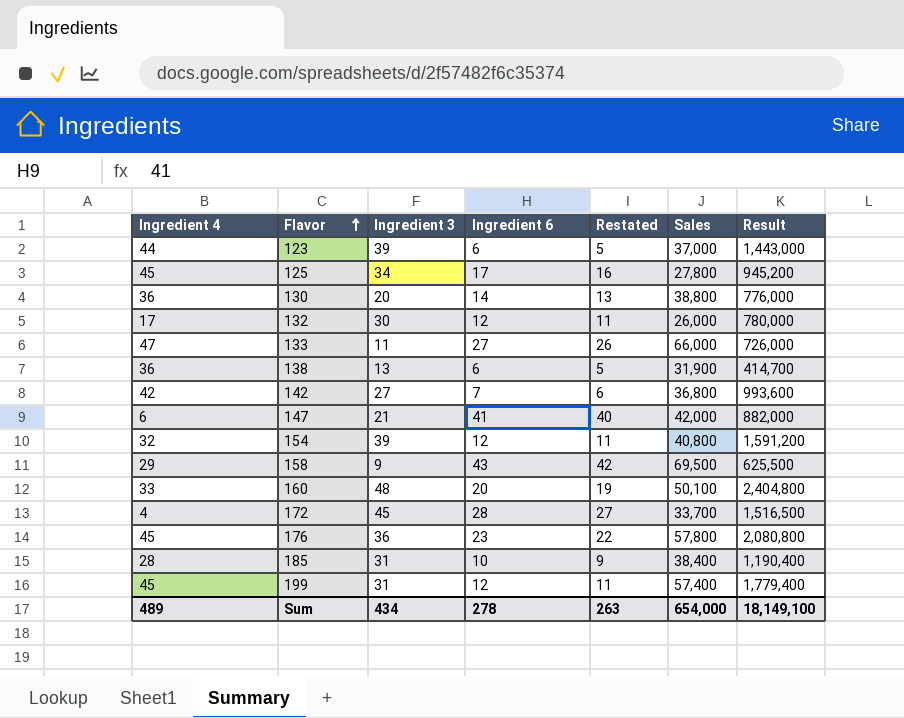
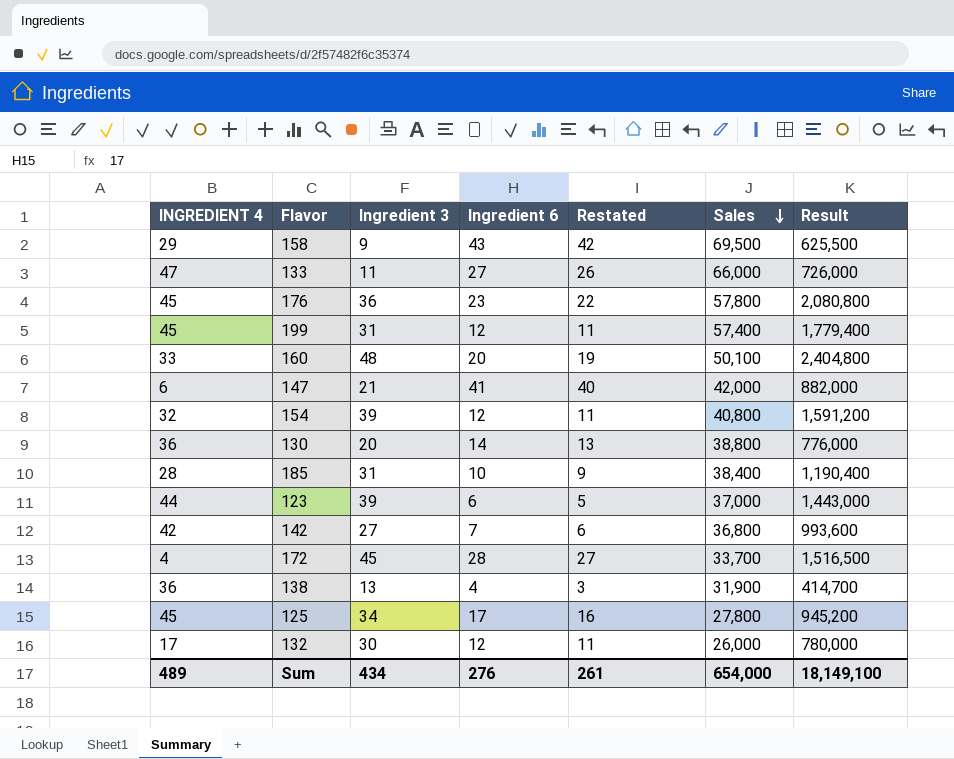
row order: Flavor ascending -> Sales descending
column name: Ingredient 4 -> INGREDIENT 4
138 | Ingredient 6: 6 -> 4
138 | Restated: 5 -> 3
Sum | Ingredient 6: 278 -> 276
Sum | Restated: 263 -> 261

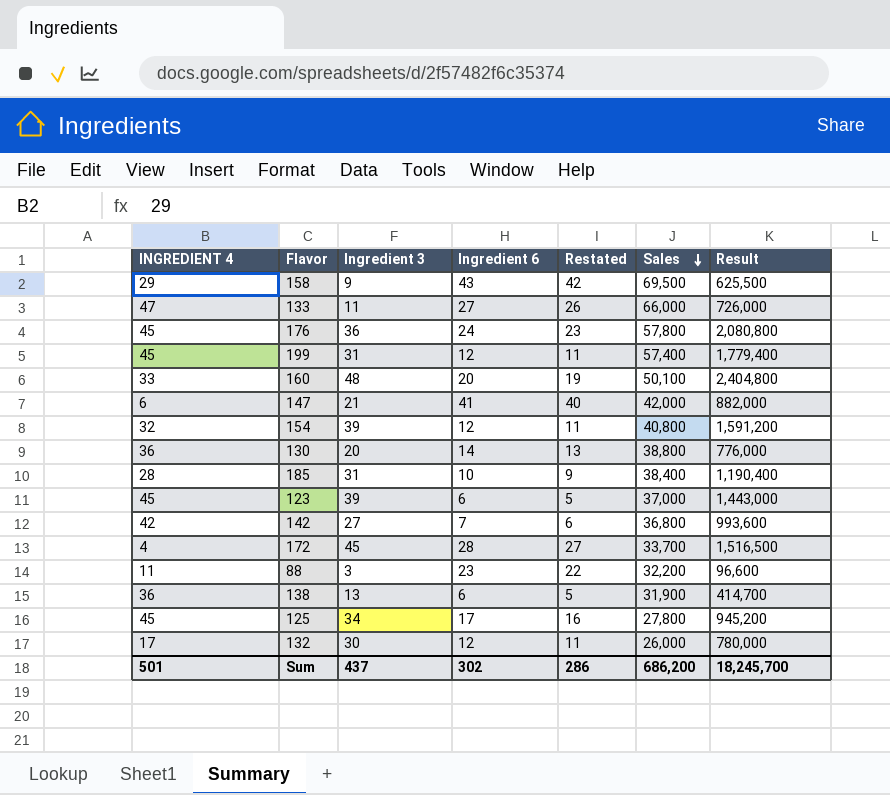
176 | Ingredient 6: 23 -> 24
176 | Restated: 22 -> 23
123 | INGREDIENT 4: 44 -> 45
row 88: none -> 11 | 3 | 23 | 22 | 32,200 | 96,600
138 | Ingredient 6: 4 -> 6
138 | Restated: 3 -> 5
Sum | INGREDIENT 4: 489 -> 501
Sum | Ingredient 3: 434 -> 437
Sum | Ingredient 6: 276 -> 302
Sum | Restated: 261 -> 286
Sum | Sales: 654,000 -> 686,200
Sum | Result: 18,149,100 -> 18,245,700

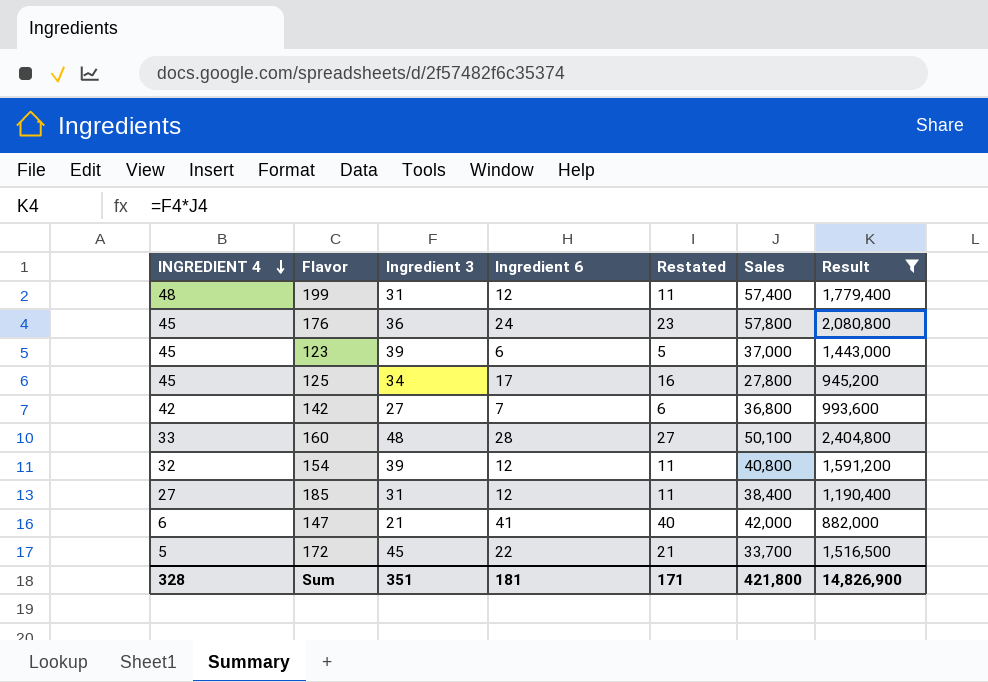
filter: none -> Result >= 882,000
row order: Sales descending -> INGREDIENT 4 descending
199 | INGREDIENT 4: 45 -> 48
160 | Ingredient 6: 20 -> 28
160 | Restated: 19 -> 27
185 | INGREDIENT 4: 28 -> 27
185 | Ingredient 6: 10 -> 12
185 | Restated: 9 -> 11
172 | INGREDIENT 4: 4 -> 5
172 | Ingredient 6: 28 -> 22
172 | Restated: 27 -> 21
Sum | INGREDIENT 4: 501 -> 328
Sum | Ingredient 3: 437 -> 351
Sum | Ingredient 6: 302 -> 181
Sum | Restated: 286 -> 171
Sum | Sales: 686,200 -> 421,800
Sum | Result: 18,245,700 -> 14,826,900

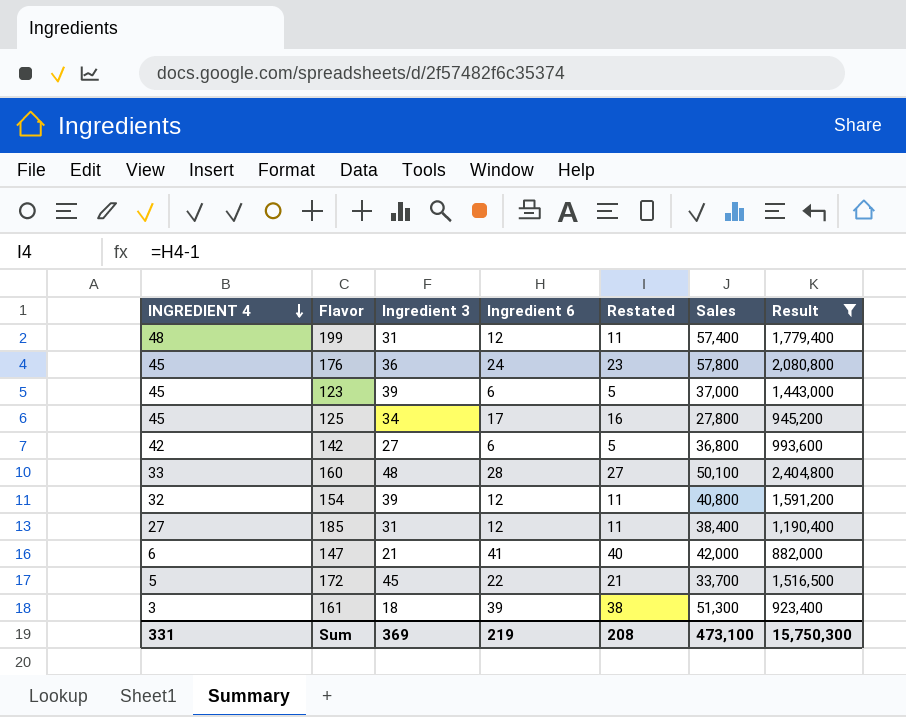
142 | Ingredient 6: 7 -> 6
142 | Restated: 6 -> 5
row 161: none -> 3 | 18 | 39 | 38 | 51,300 | 923,400
Sum | INGREDIENT 4: 328 -> 331
Sum | Ingredient 3: 351 -> 369
Sum | Ingredient 6: 181 -> 219
Sum | Restated: 171 -> 208
Sum | Sales: 421,800 -> 473,100
Sum | Result: 14,826,900 -> 15,750,300

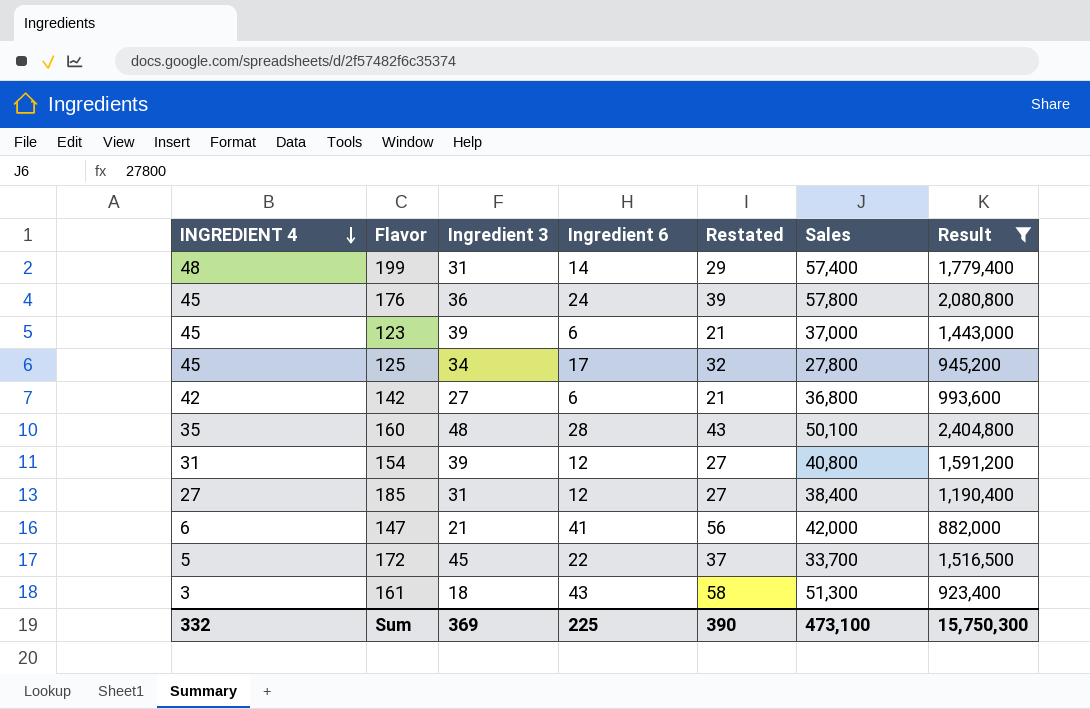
column Restated | formula: [Ingredient 6] - 1 -> [Ingredient 6] + 15
199 | Ingredient 6: 12 -> 14
160 | INGREDIENT 4: 33 -> 35
154 | INGREDIENT 4: 32 -> 31
161 | Ingredient 6: 39 -> 43
Sum | INGREDIENT 4: 331 -> 332
Sum | Ingredient 6: 219 -> 225
Sum | Restated: 208 -> 390

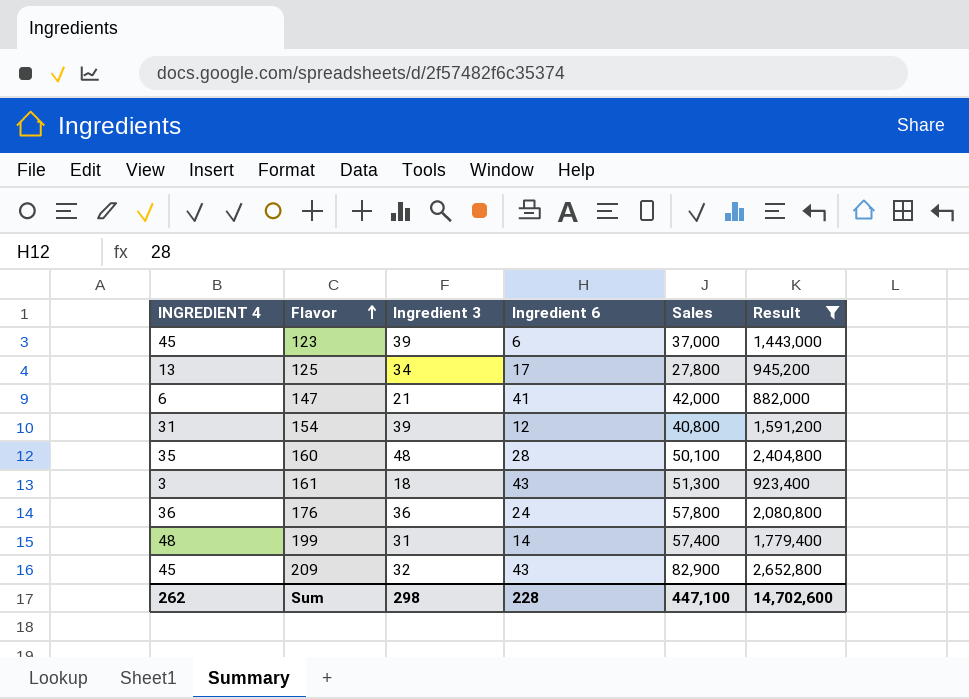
row order: INGREDIENT 4 descending -> Flavor ascending
column Restated | formula: [Ingredient 6] + 15 -> none
row 142: 42 | 27 | 6 | 21 | 36,800 | 993,600 -> none
row 185: 27 | 31 | 12 | 27 | 38,400 | 1,190,400 -> none
row 172: 5 | 45 | 22 | 37 | 33,700 | 1,516,500 -> none
125 | INGREDIENT 4: 45 -> 13
176 | INGREDIENT 4: 45 -> 36
row 209: none -> 45 | 32 | 43 | 82,900 | 2,652,800
Sum | INGREDIENT 4: 332 -> 262
Sum | Ingredient 3: 369 -> 298
Sum | Ingredient 6: 225 -> 228
Sum | Sales: 473,100 -> 447,100
Sum | Result: 15,750,300 -> 14,702,600

